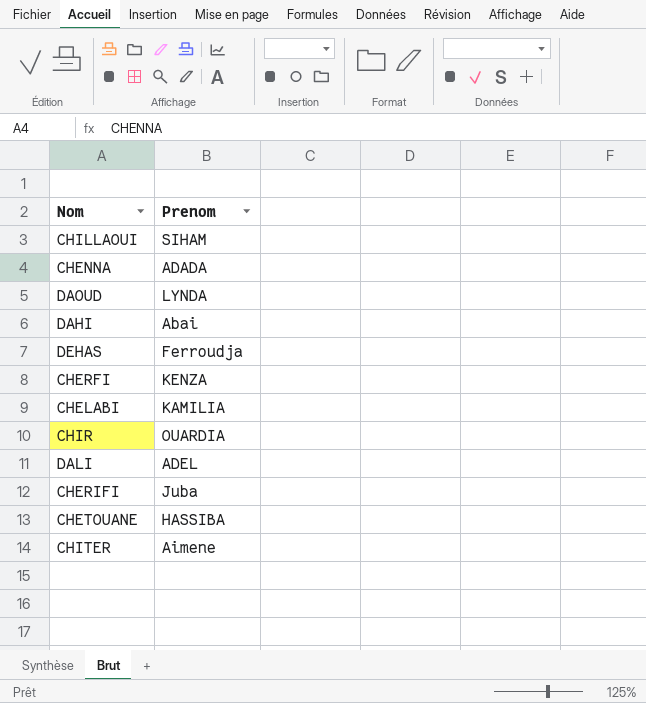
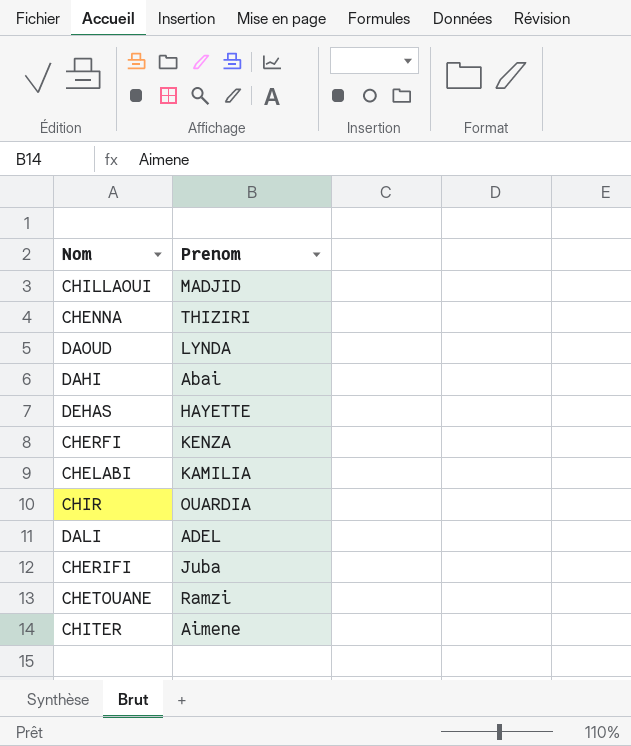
CHILLAOUI | Prenom: SIHAM -> MADJID
CHENNA | Prenom: ADADA -> THIZIRI
DEHAS | Prenom: Ferroudja -> HAYETTE
CHETOUANE | Prenom: HASSIBA -> Ramzi

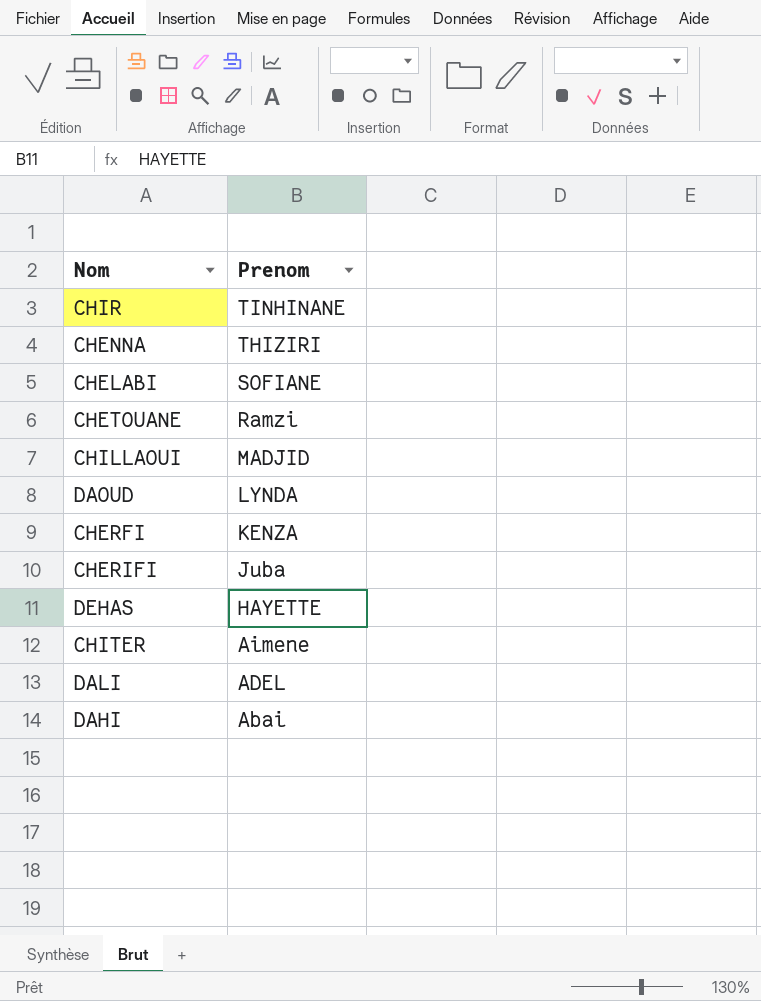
row order: none -> Prenom descending
CHIR | Prenom: OUARDIA -> TINHINANE
CHELABI | Prenom: KAMILIA -> SOFIANE

